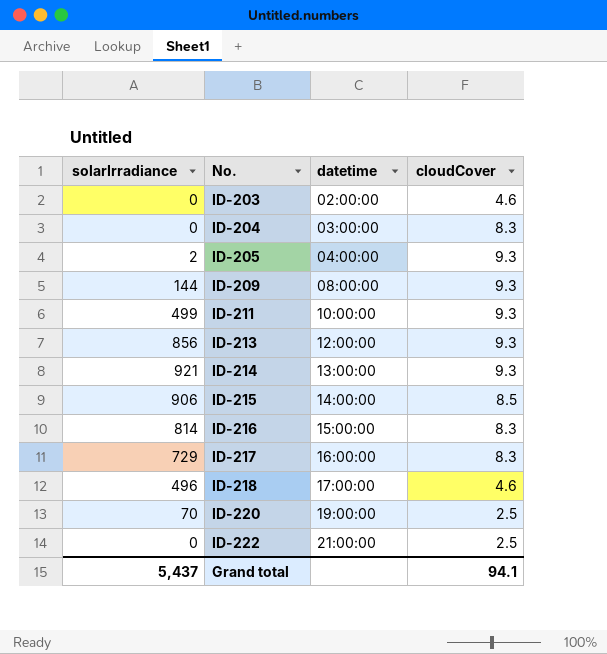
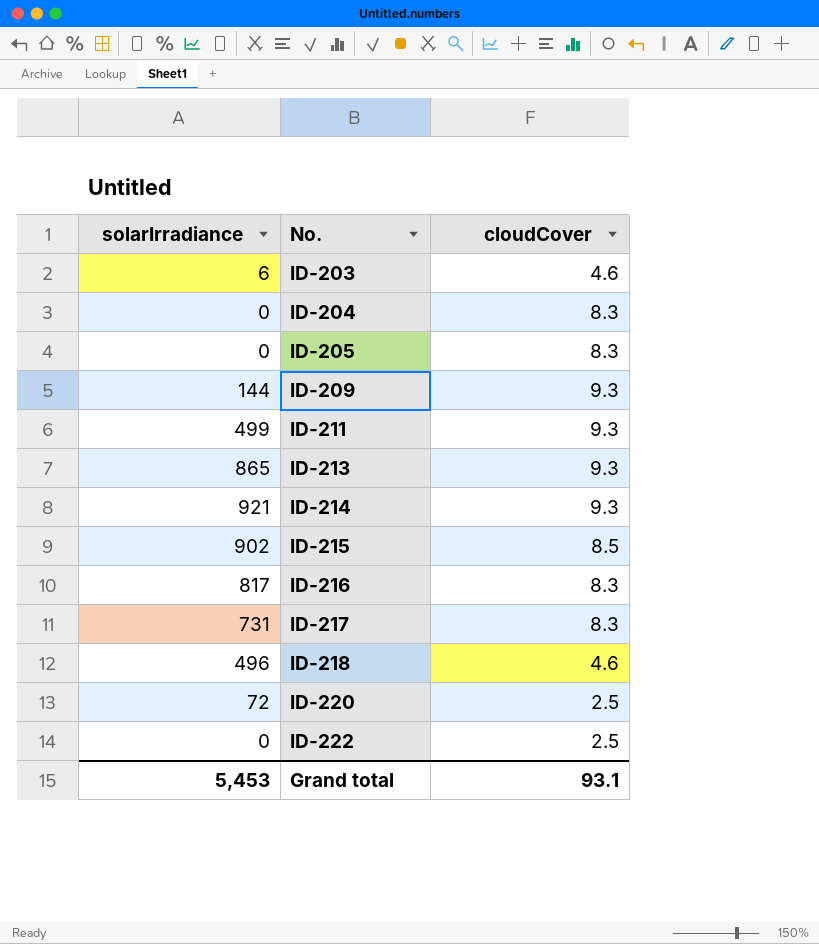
column datetime | position: 3 -> none
ID-203 | solarIrradiance: 0 -> 6
ID-205 | solarIrradiance: 2 -> 0
ID-205 | cloudCover: 9.3 -> 8.3
ID-213 | solarIrradiance: 856 -> 865
ID-215 | solarIrradiance: 906 -> 902
ID-216 | solarIrradiance: 814 -> 817
ID-217 | solarIrradiance: 729 -> 731
ID-220 | solarIrradiance: 70 -> 72
Grand total | solarIrradiance: 5,437 -> 5,453
Grand total | cloudCover: 94.1 -> 93.1

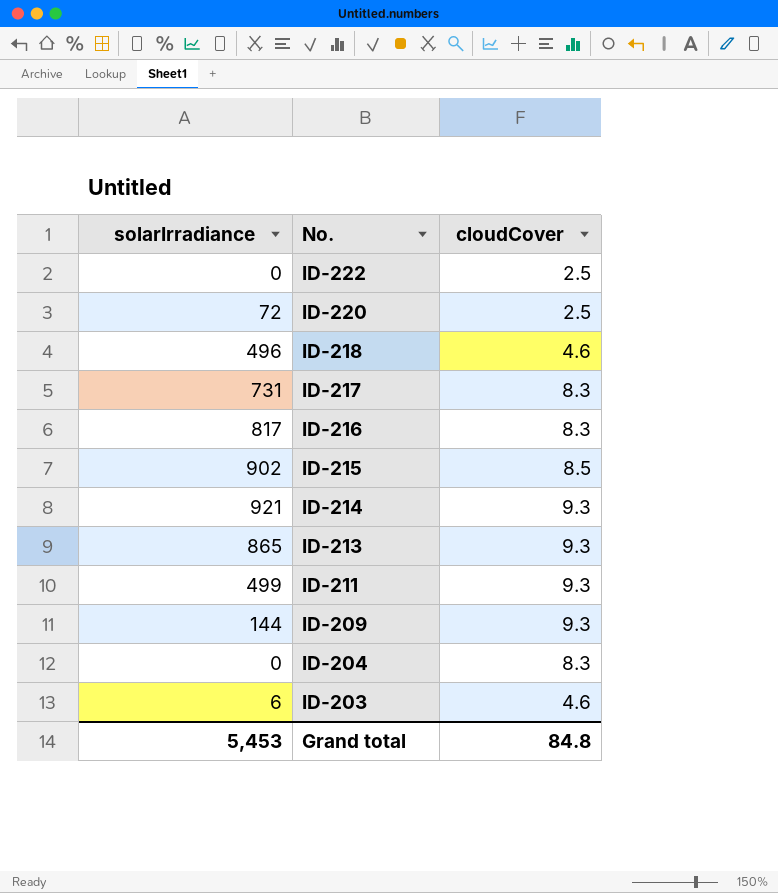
row order: No. ascending -> No. descending
row ID-205: 0 | 8.3 -> none
Grand total | cloudCover: 93.1 -> 84.8

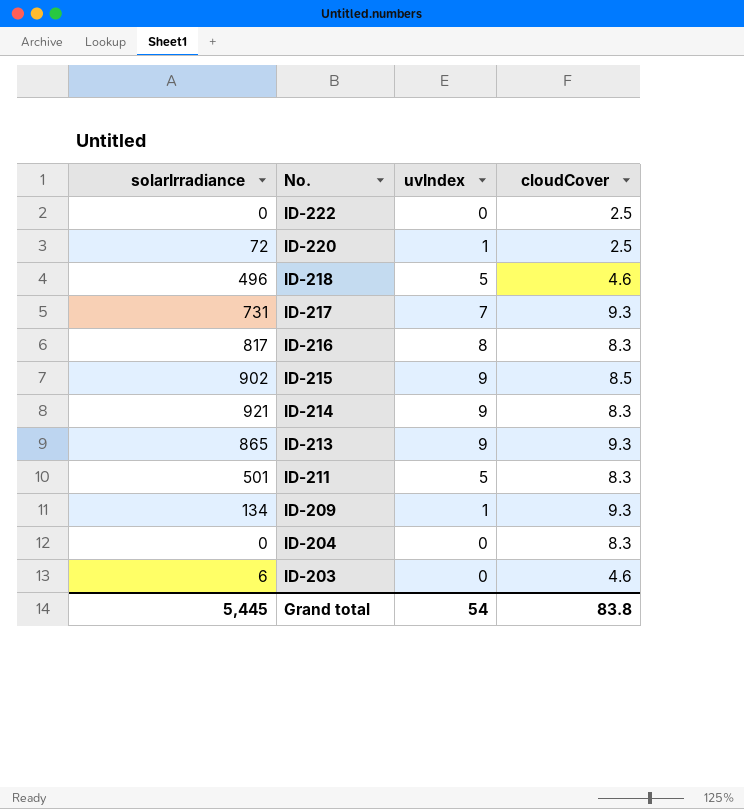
column uvIndex | position: none -> 3
ID-217 | cloudCover: 8.3 -> 9.3
ID-214 | cloudCover: 9.3 -> 8.3
ID-211 | solarIrradiance: 499 -> 501
ID-211 | cloudCover: 9.3 -> 8.3
ID-209 | solarIrradiance: 144 -> 134
Grand total | solarIrradiance: 5,453 -> 5,445
Grand total | cloudCover: 84.8 -> 83.8

